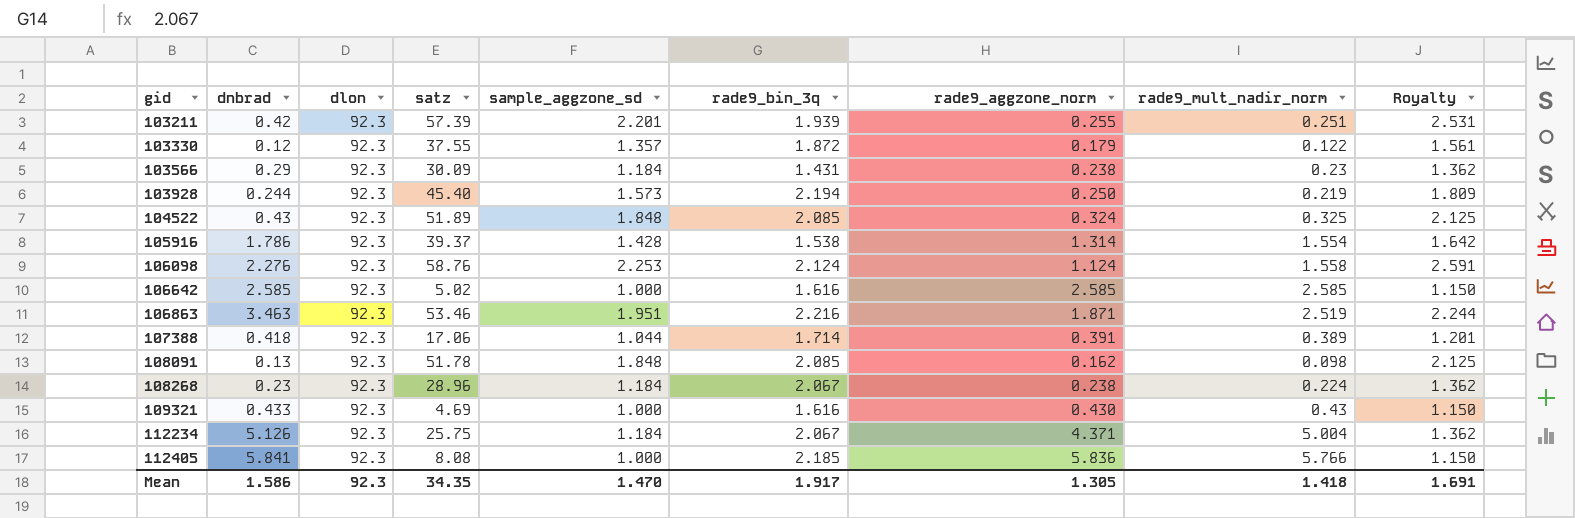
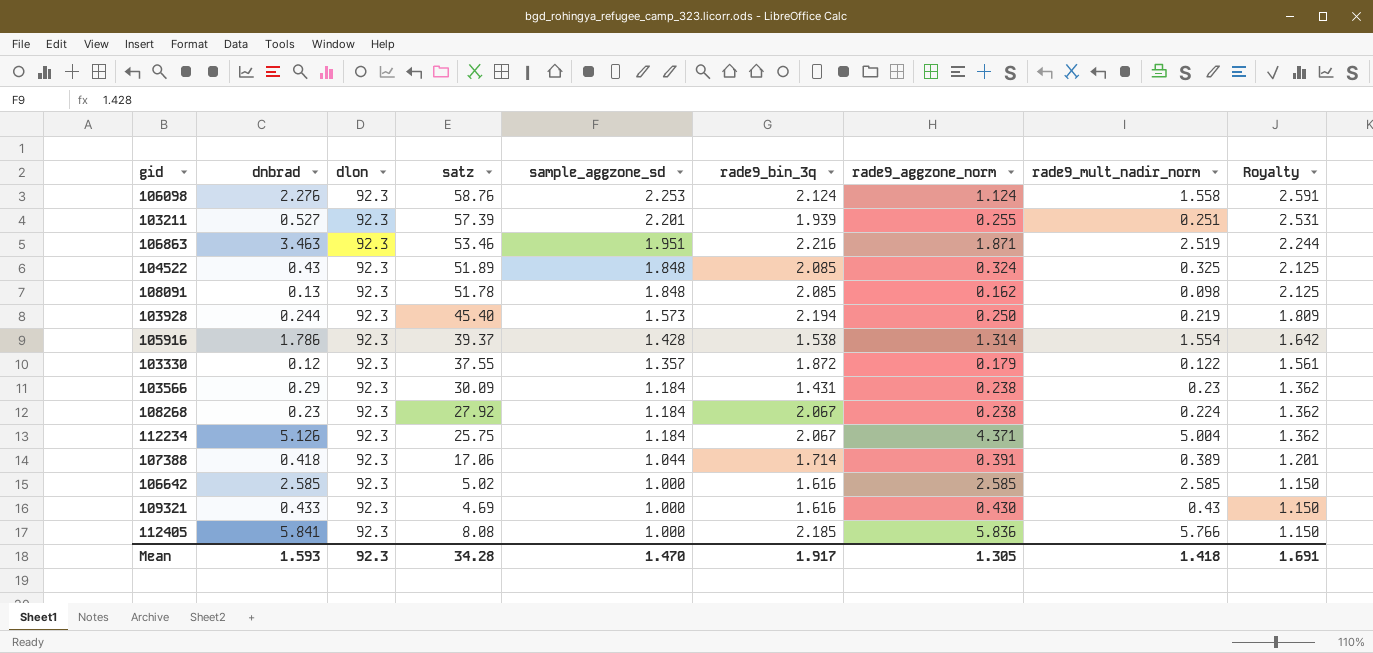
row order: gid ascending -> sample_aggzone_sd descending
103211 | dnbrad: 0.42 -> 0.527
108268 | satz: 28.96 -> 27.92
Mean | dnbrad: 1.586 -> 1.593
Mean | satz: 34.35 -> 34.28

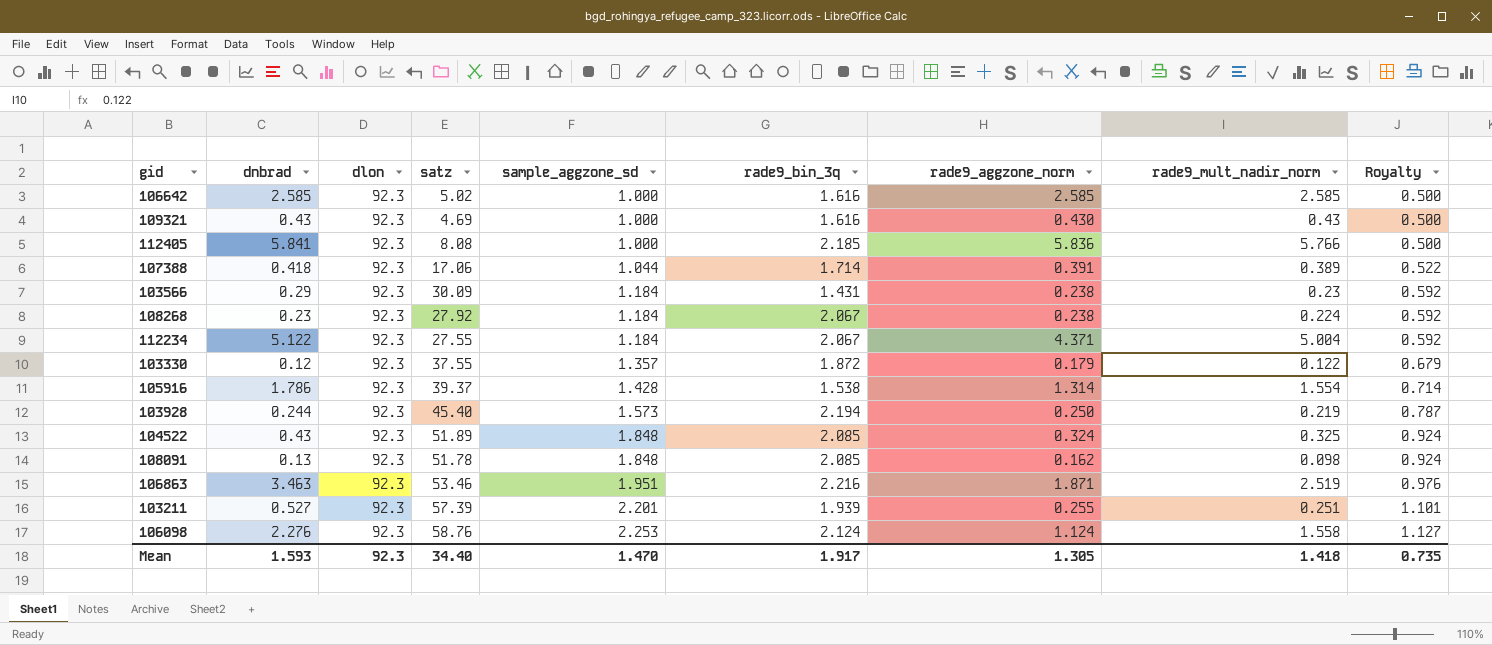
row order: sample_aggzone_sd descending -> sample_aggzone_sd ascending
column Royalty | formula: [sample_aggzone_sd] * 1.15 -> [sample_aggzone_sd] * 0.5
109321 | dnbrad: 0.433 -> 0.43
112234 | dnbrad: 5.126 -> 5.122
112234 | satz: 25.75 -> 27.55
Mean | satz: 34.28 -> 34.40
Mean | Royalty: 1.691 -> 0.735

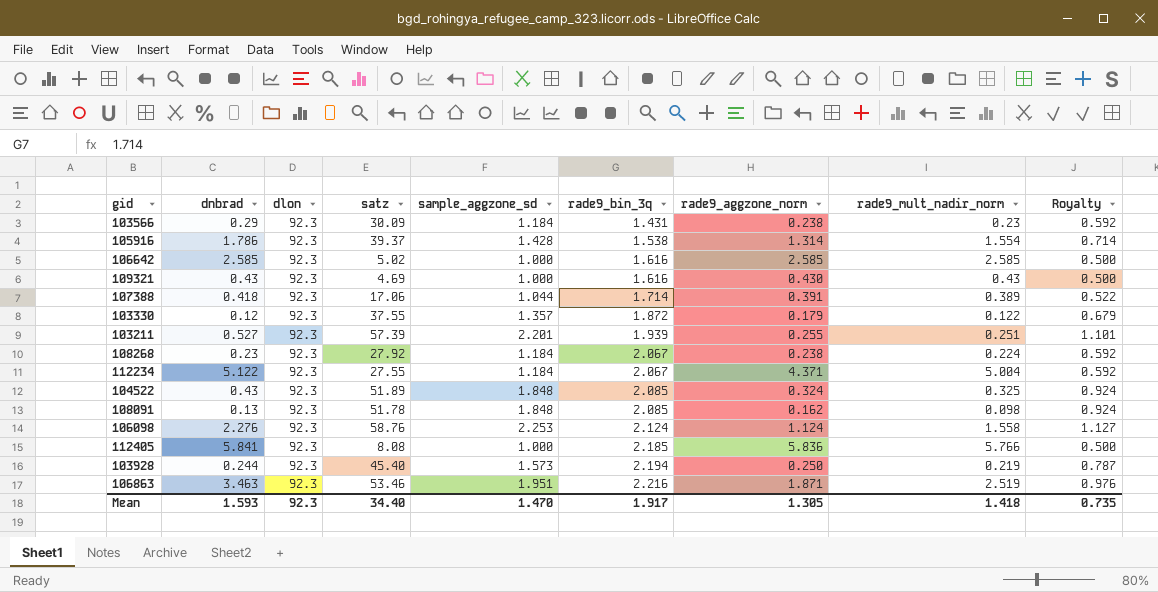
row order: sample_aggzone_sd ascending -> rade9_bin_3q ascending

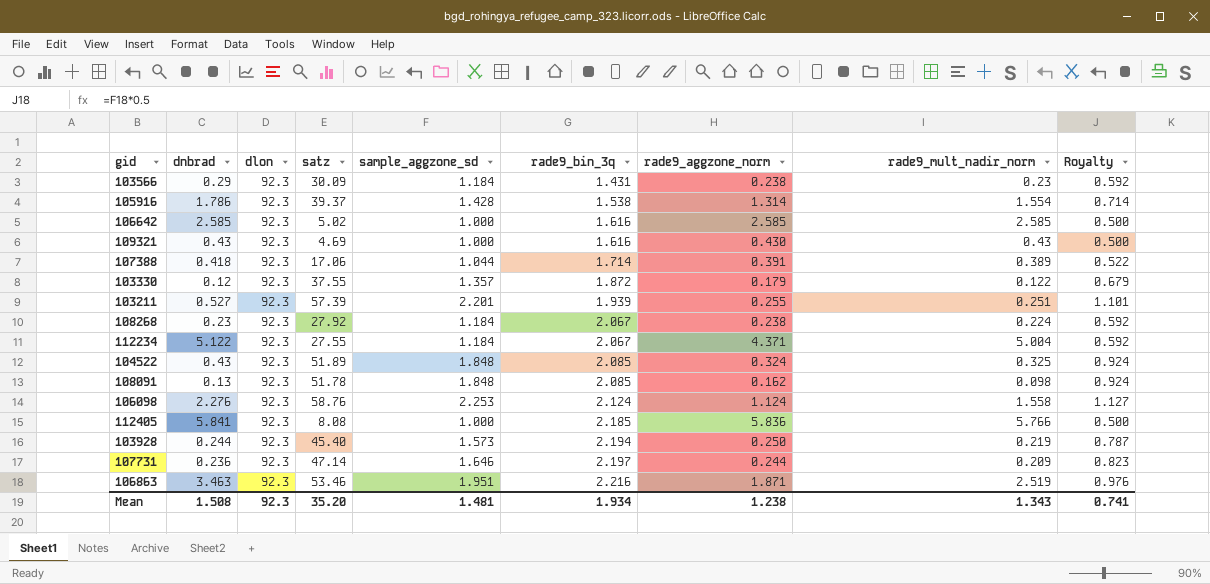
row 107731: none -> 0.236 | 92.3 | 47.14 | 1.646 | 2.197 | 0.244 | 0.209 | 0.823
Mean | dnbrad: 1.593 -> 1.508
Mean | satz: 34.40 -> 35.20
Mean | sample_aggzone_sd: 1.470 -> 1.481
Mean | rade9_bin_3q: 1.917 -> 1.934
Mean | rade9_aggzone_norm: 1.305 -> 1.238
Mean | rade9_mult_nadir_norm: 1.418 -> 1.343
Mean | Royalty: 0.735 -> 0.741

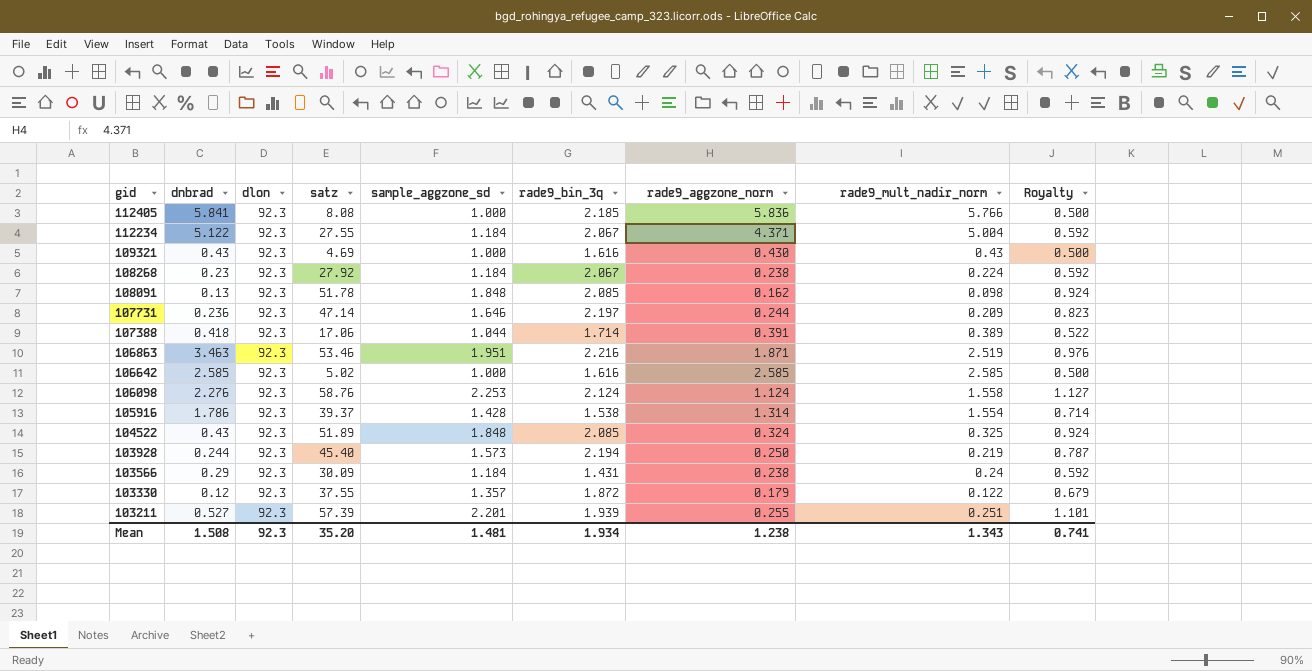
row order: rade9_bin_3q ascending -> gid descending
103566 | rade9_mult_nadir_norm: 0.23 -> 0.24

